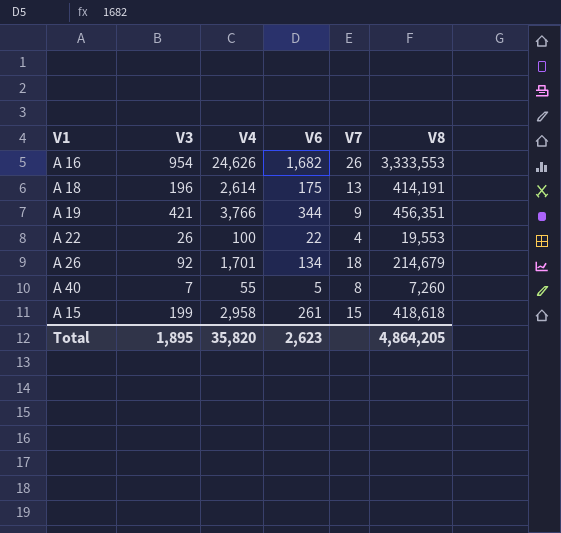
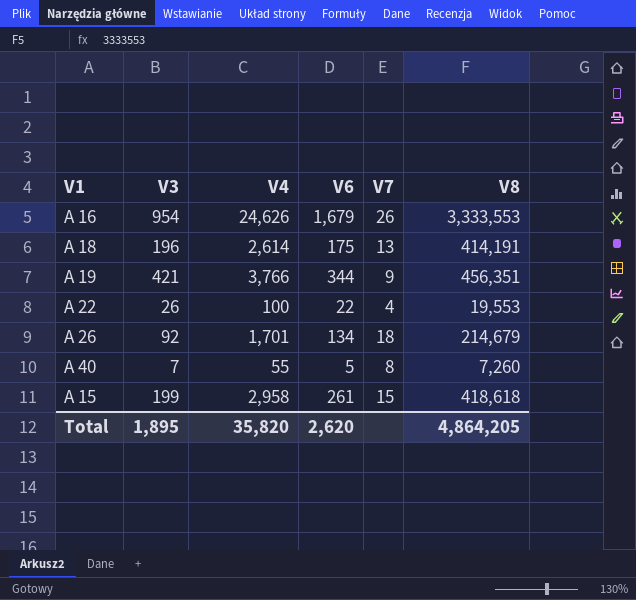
A 16 | V6: 1,682 -> 1,679
Total | V6: 2,623 -> 2,620

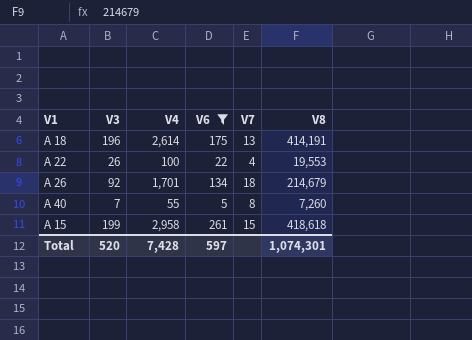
filter: none -> V6 <= 261
Total | V3: 1,895 -> 520
Total | V4: 35,820 -> 7,428
Total | V6: 2,620 -> 597
Total | V8: 4,864,205 -> 1,074,301

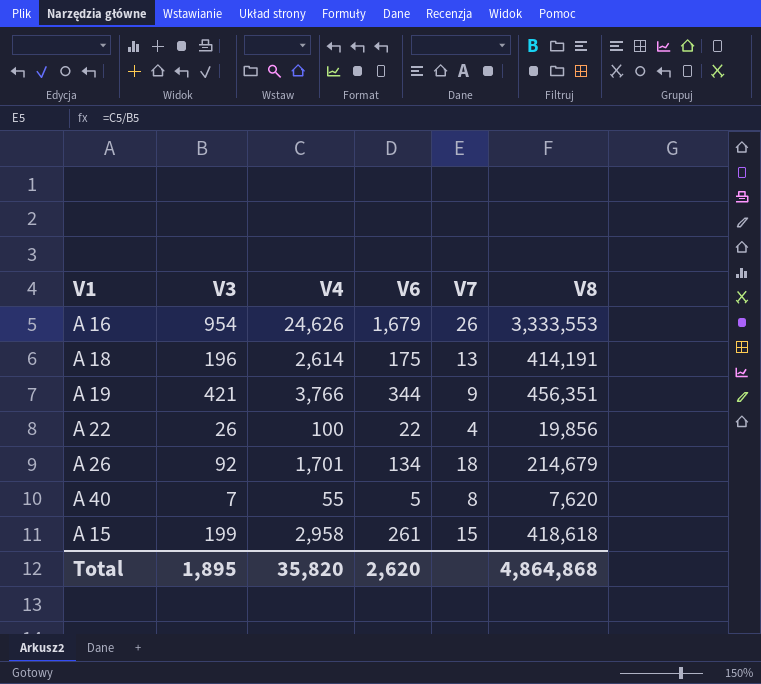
filter: V6 <= 261 -> none
A 22 | V8: 19,553 -> 19,856
A 40 | V8: 7,260 -> 7,620
Total | V3: 520 -> 1,895
Total | V4: 7,428 -> 35,820
Total | V6: 597 -> 2,620
Total | V8: 1,074,301 -> 4,864,868

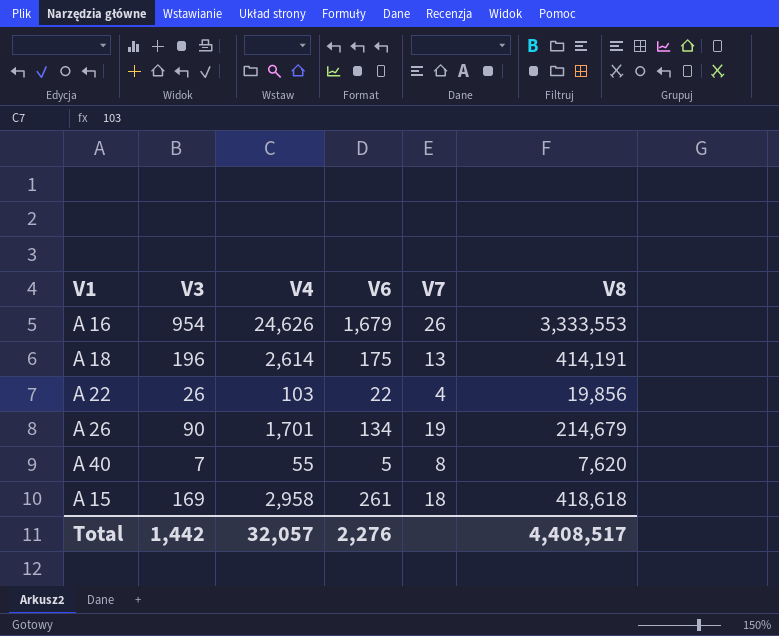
row A 19: 421 | 3,766 | 344 | 9 | 456,351 -> none
A 22 | V4: 100 -> 103
A 26 | V3: 92 -> 90
A 26 | V7: 18 -> 19
A 15 | V3: 199 -> 169
A 15 | V7: 15 -> 18
Total | V3: 1,895 -> 1,442
Total | V4: 35,820 -> 32,057
Total | V6: 2,620 -> 2,276
Total | V8: 4,864,868 -> 4,408,517

